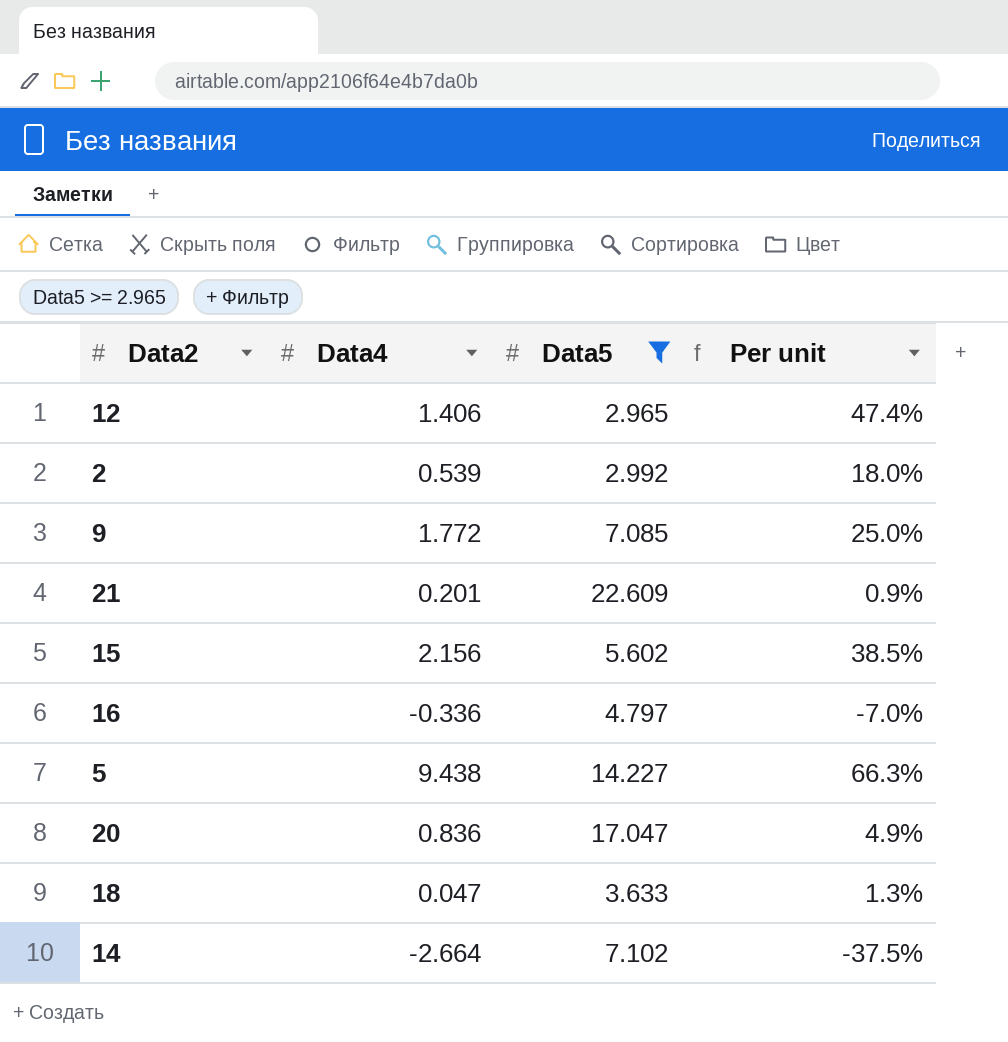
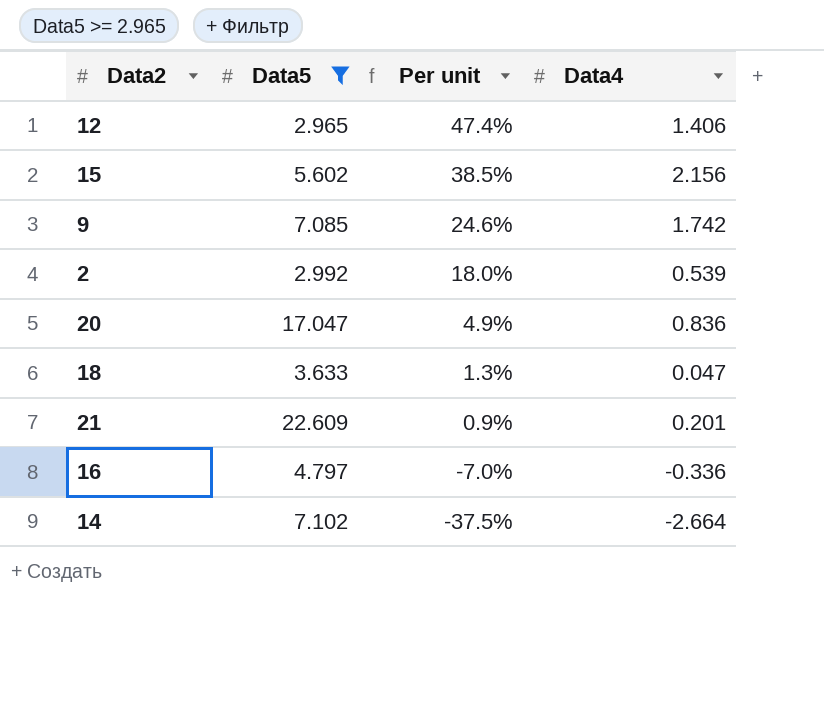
row order: none -> Per unit descending
column Data4 | position: 2 -> 4
row 5: 9.438 | 14.227 | 66.3% -> none
9 | Per unit: 25.0% -> 24.6%
9 | Data4: 1.772 -> 1.742

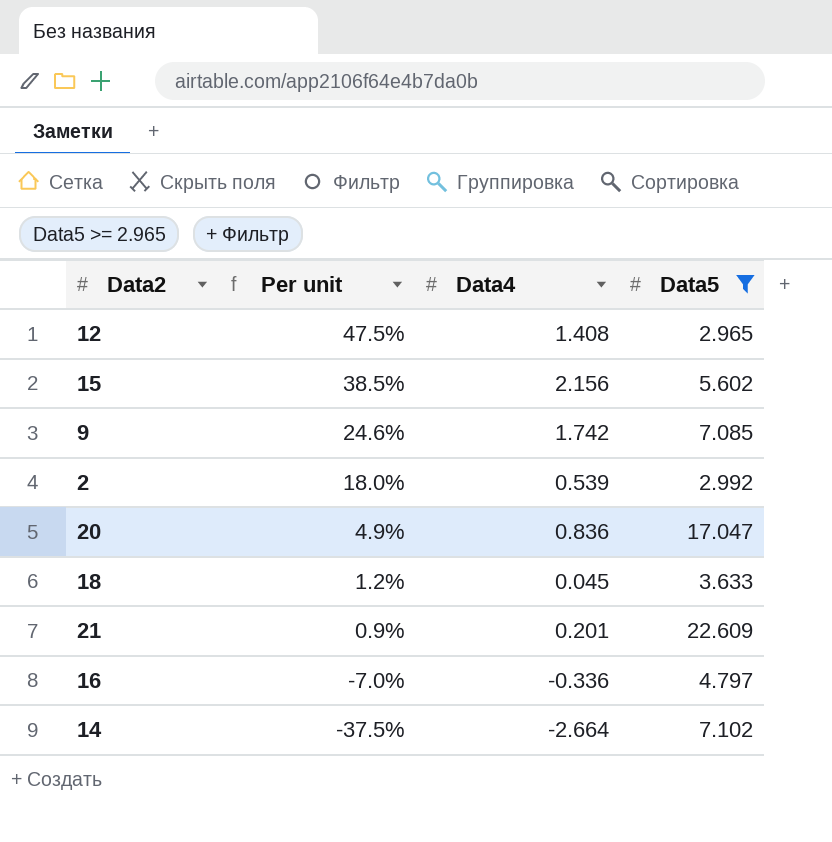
column Data5 | position: 2 -> 4
12 | Per unit: 47.4% -> 47.5%
12 | Data4: 1.406 -> 1.408
18 | Per unit: 1.3% -> 1.2%
18 | Data4: 0.047 -> 0.045

